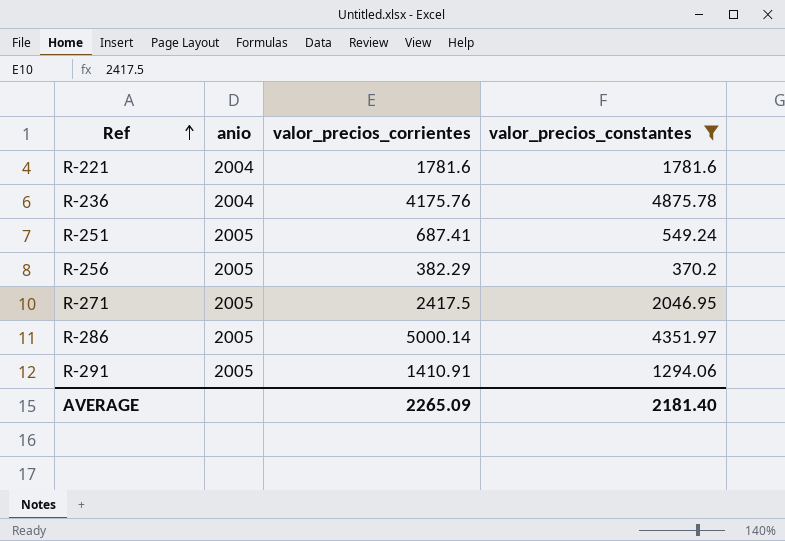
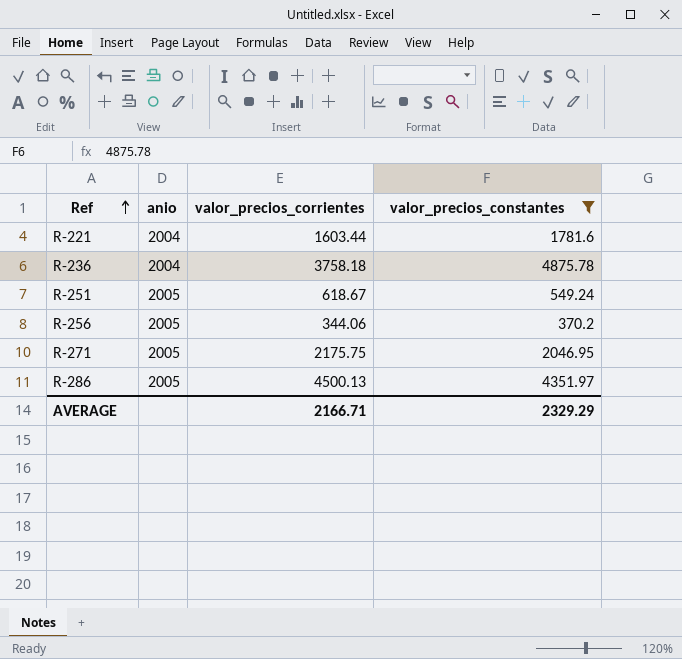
row R-291: 2005 | 1410.91 | 1294.06 -> none
R-221 | valor_precios_corrientes: 1781.6 -> 1603.44
R-236 | valor_precios_corrientes: 4175.76 -> 3758.18
R-251 | valor_precios_corrientes: 687.41 -> 618.67
R-256 | valor_precios_corrientes: 382.29 -> 344.06
R-271 | valor_precios_corrientes: 2417.5 -> 2175.75
R-286 | valor_precios_corrientes: 5000.14 -> 4500.13
AVERAGE | valor_precios_corrientes: 2265.09 -> 2166.71
AVERAGE | valor_precios_constantes: 2181.40 -> 2329.29

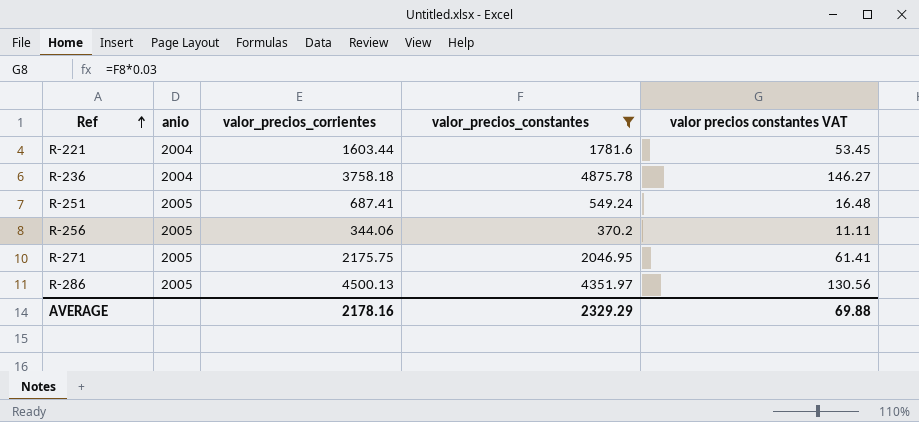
column valor precios constantes VAT | formula: none -> [valor_precios_constantes] * 0.03
R-251 | valor_precios_corrientes: 618.67 -> 687.41
AVERAGE | valor_precios_corrientes: 2166.71 -> 2178.16

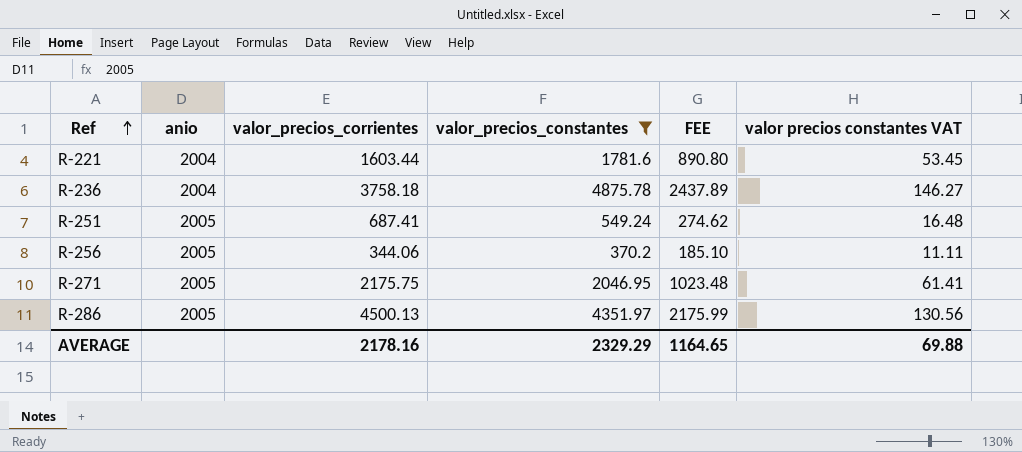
column FEE | formula: none -> [valor_precios_constantes] * 0.5

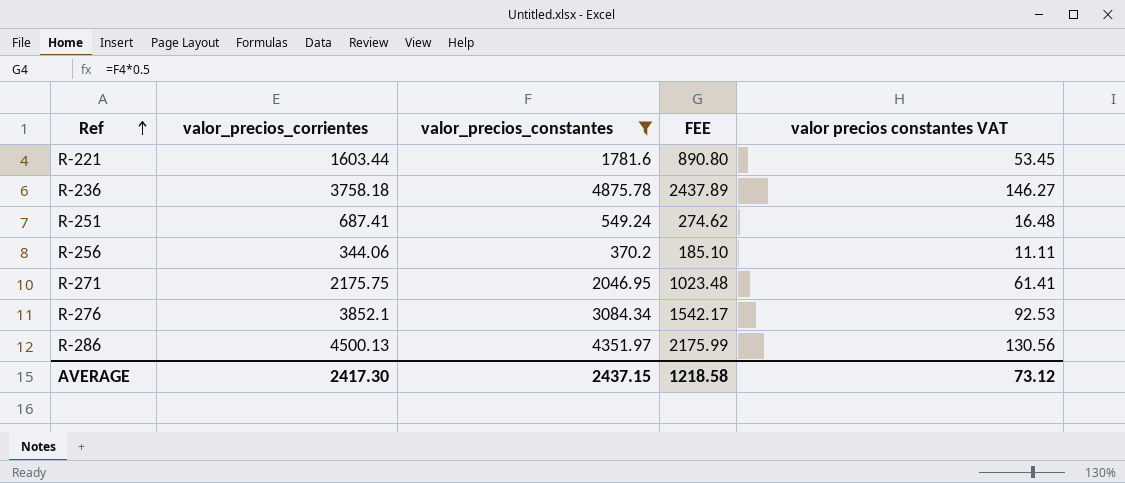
column anio | position: 2 -> none
row R-276: none -> 3852.1 | 3084.34 | 1542.17 | 92.53
AVERAGE | valor_precios_corrientes: 2178.16 -> 2417.30
AVERAGE | valor_precios_constantes: 2329.29 -> 2437.15
AVERAGE | FEE: 1164.65 -> 1218.58
AVERAGE | valor precios constantes VAT: 69.88 -> 73.12

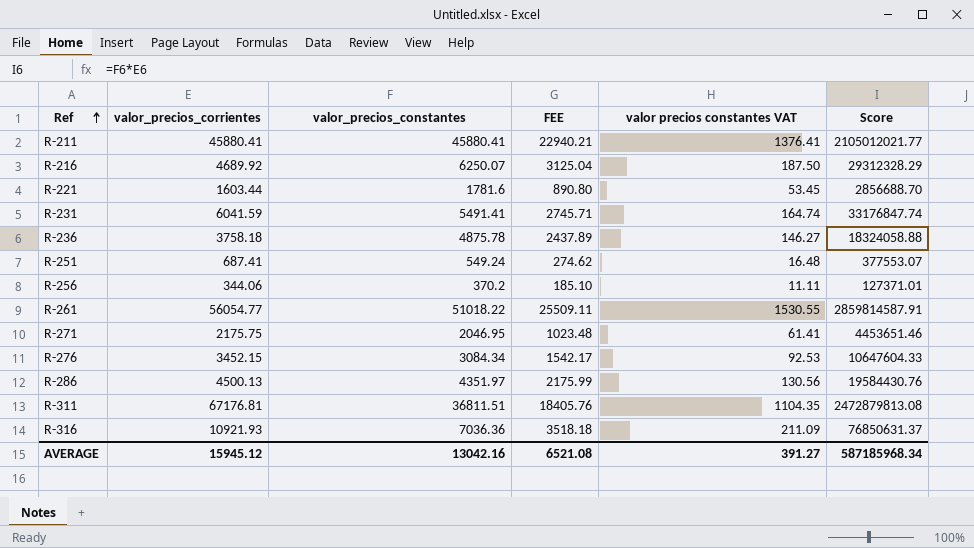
filter: valor_precios_constantes <= 4875.78 -> none
column Score | formula: none -> [valor_precios_corrientes] * [valor_precios_constantes]
R-276 | valor_precios_corrientes: 3852.1 -> 3452.15
AVERAGE | valor_precios_corrientes: 2417.30 -> 15945.12
AVERAGE | valor_precios_constantes: 2437.15 -> 13042.16
AVERAGE | FEE: 1218.58 -> 6521.08
AVERAGE | valor precios constantes VAT: 73.12 -> 391.27

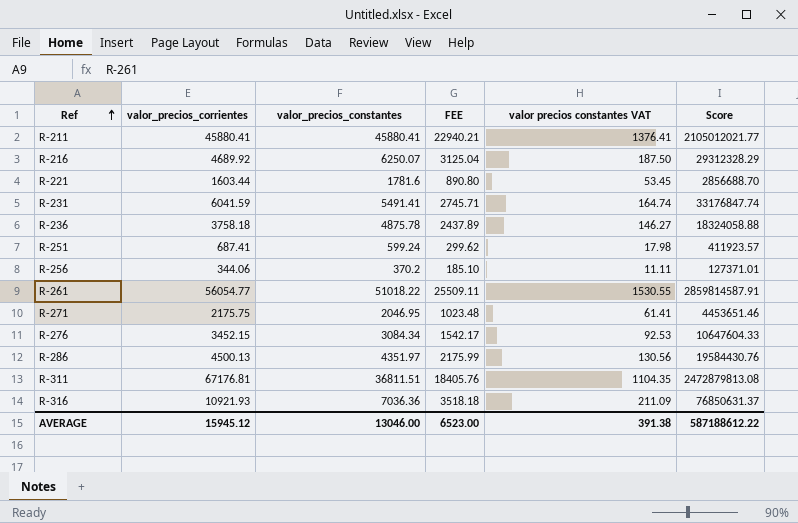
R-251 | valor_precios_constantes: 549.24 -> 599.24
R-251 | FEE: 274.62 -> 299.62
R-251 | valor precios constantes VAT: 16.48 -> 17.98
R-251 | Score: 377553.07 -> 411923.57
AVERAGE | valor_precios_constantes: 13042.16 -> 13046.00
AVERAGE | FEE: 6521.08 -> 6523.00
AVERAGE | valor precios constantes VAT: 391.27 -> 391.38
AVERAGE | Score: 587185968.34 -> 587188612.22

